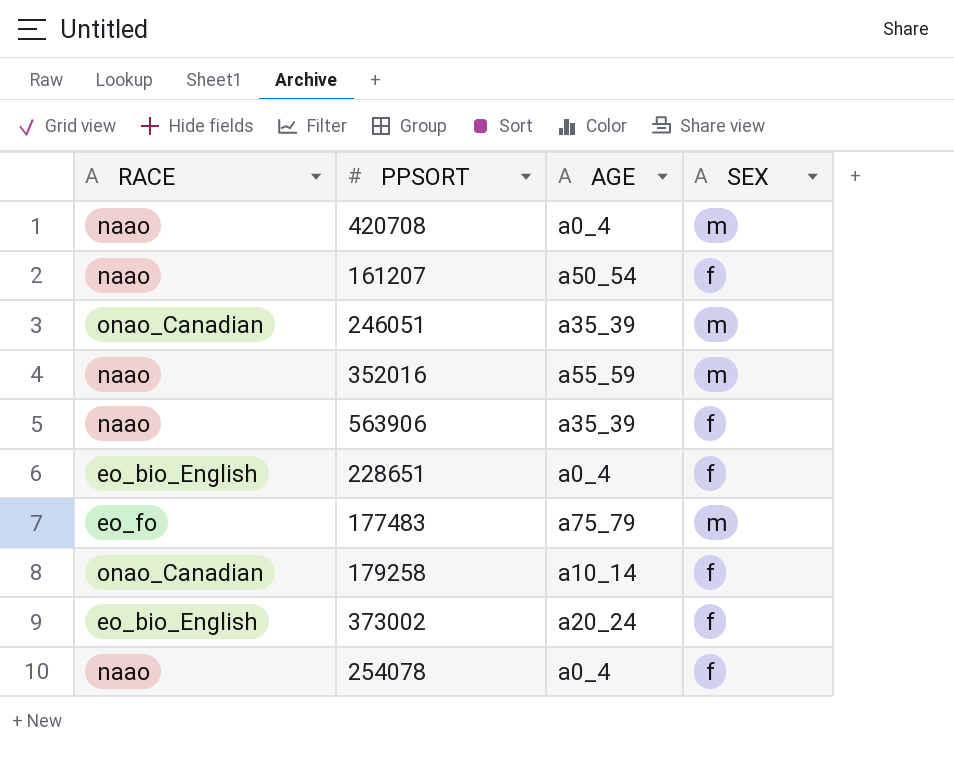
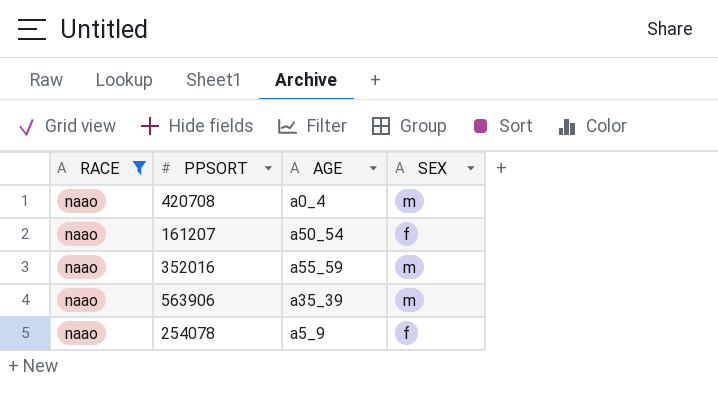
filter: none -> RACE = naao
563906 | SEX: f -> m
254078 | AGE: a0_4 -> a5_9

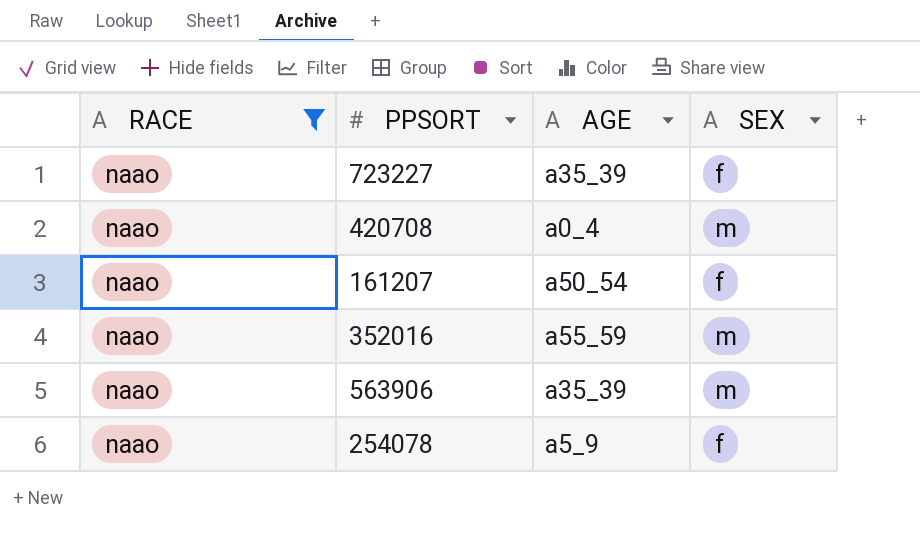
row 723227: none -> naao | a35_39 | f

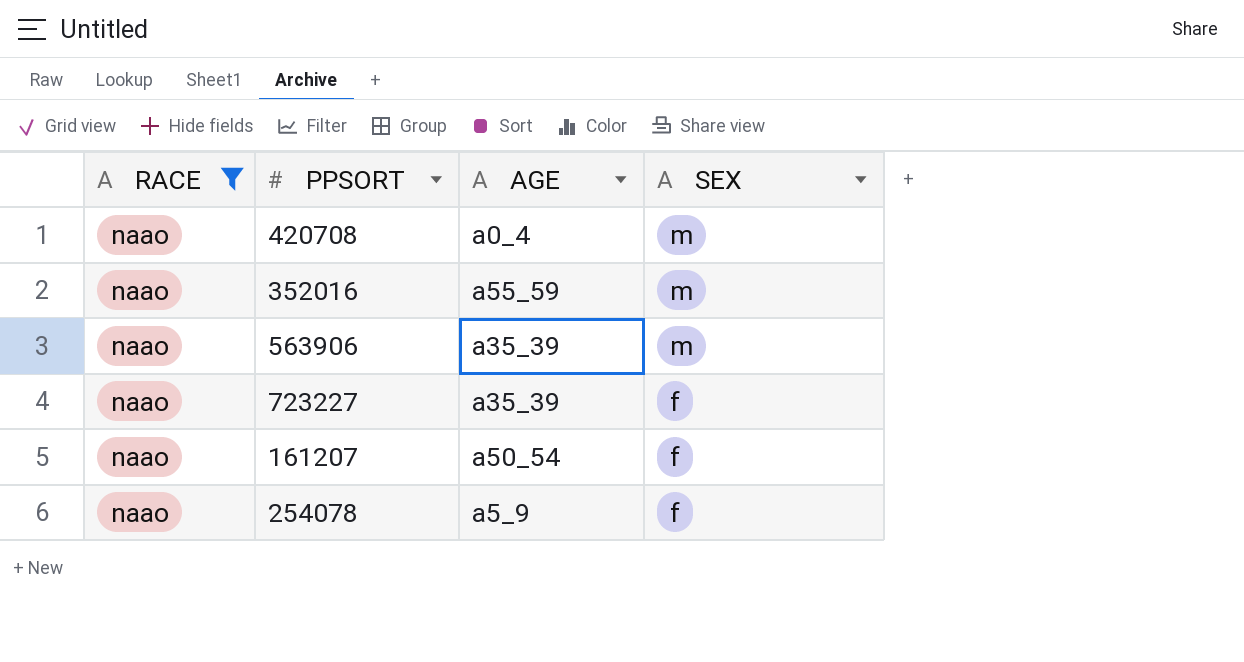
row order: none -> SEX descending

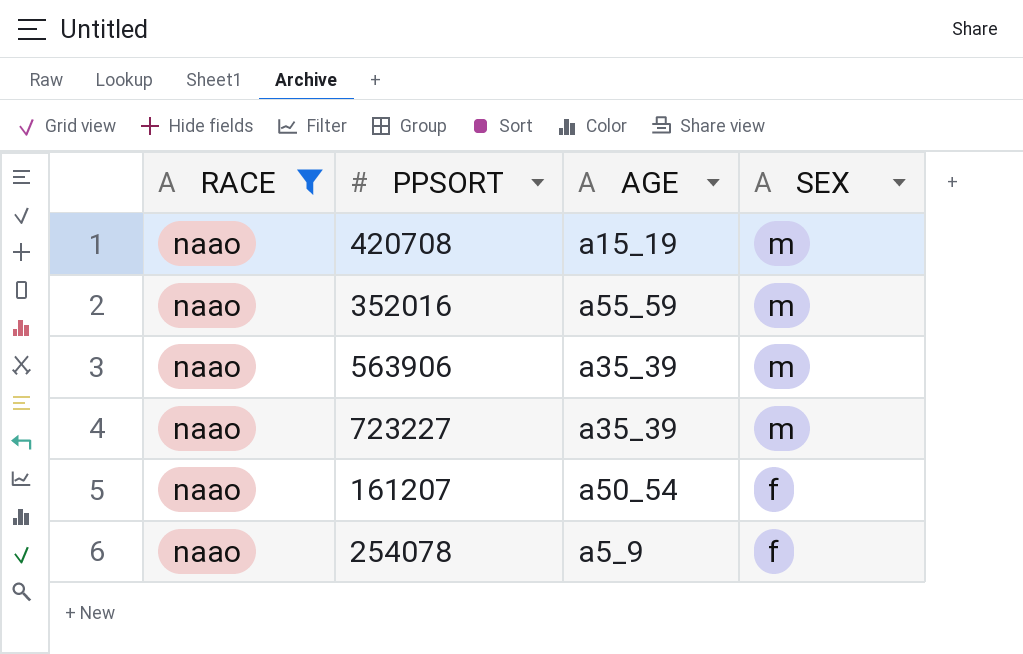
420708 | AGE: a0_4 -> a15_19
723227 | SEX: f -> m

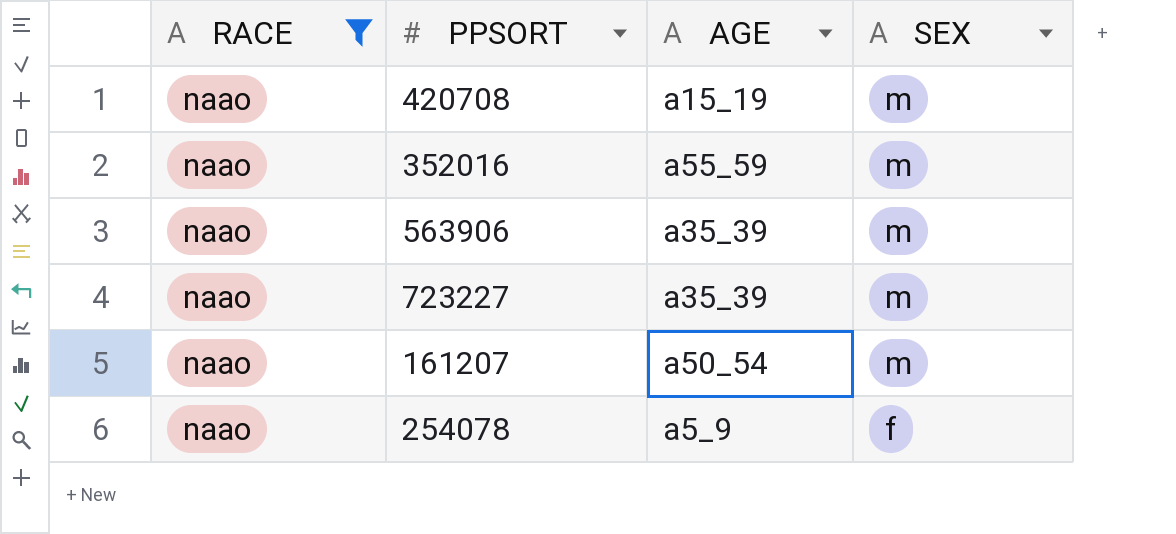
161207 | SEX: f -> m

